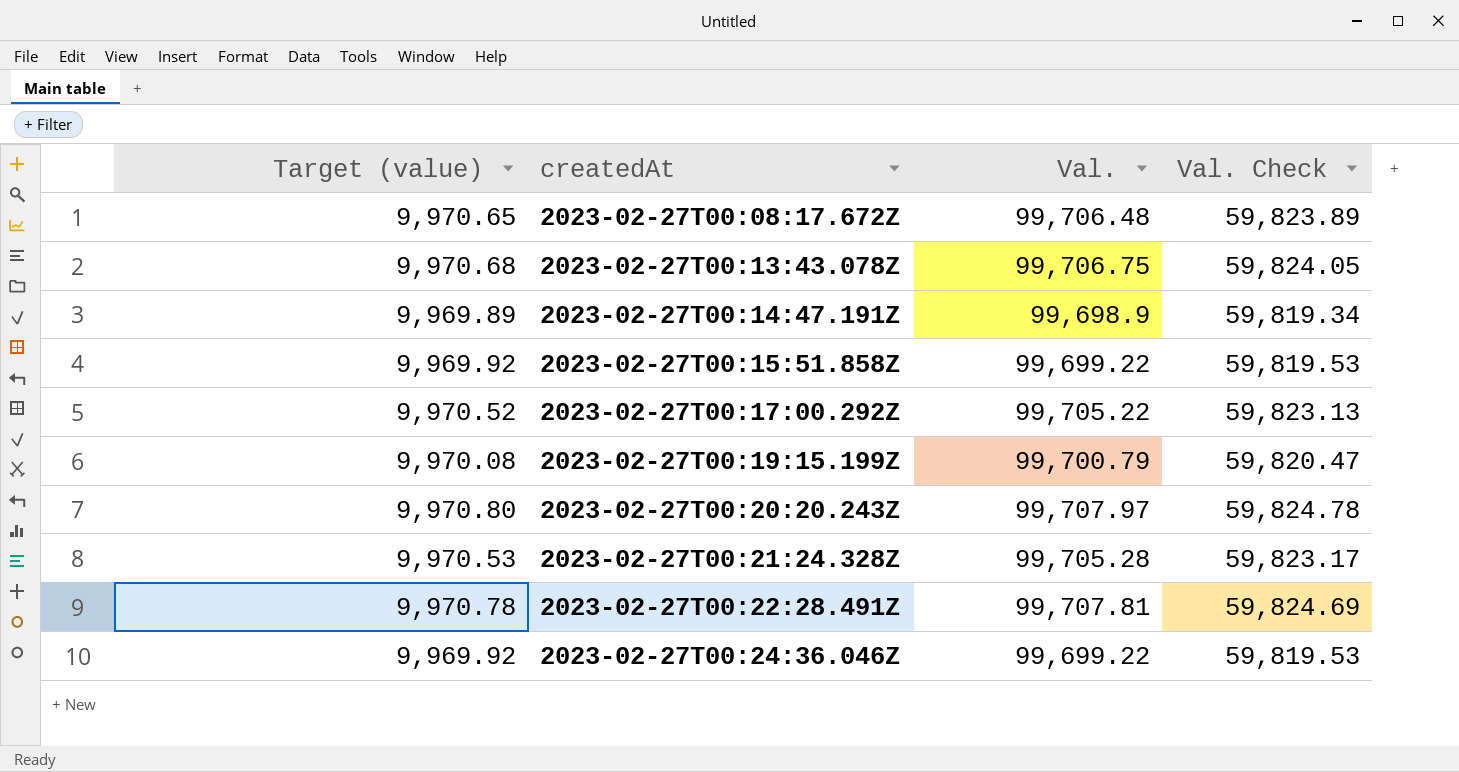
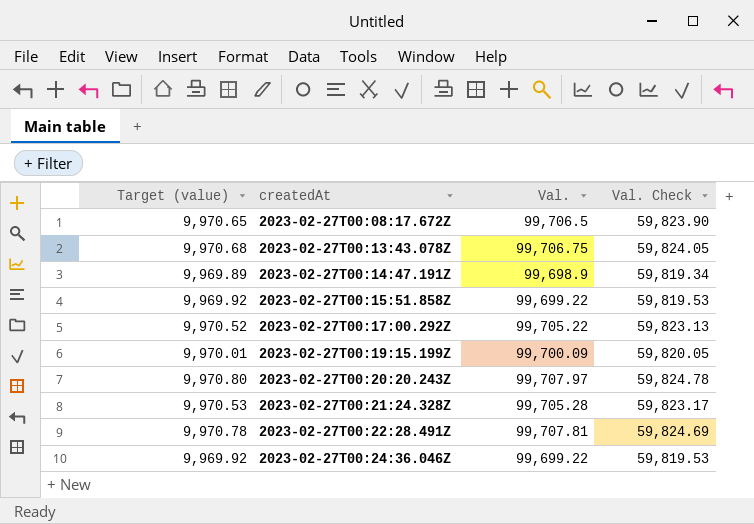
2023-02-27T00:08:17.672Z | Val.: 99,706.48 -> 99,706.5
2023-02-27T00:08:17.672Z | Val. Check: 59,823.89 -> 59,823.90
2023-02-27T00:19:15.199Z | Target (value): 9,970.08 -> 9,970.01
2023-02-27T00:19:15.199Z | Val.: 99,700.79 -> 99,700.09
2023-02-27T00:19:15.199Z | Val. Check: 59,820.47 -> 59,820.05

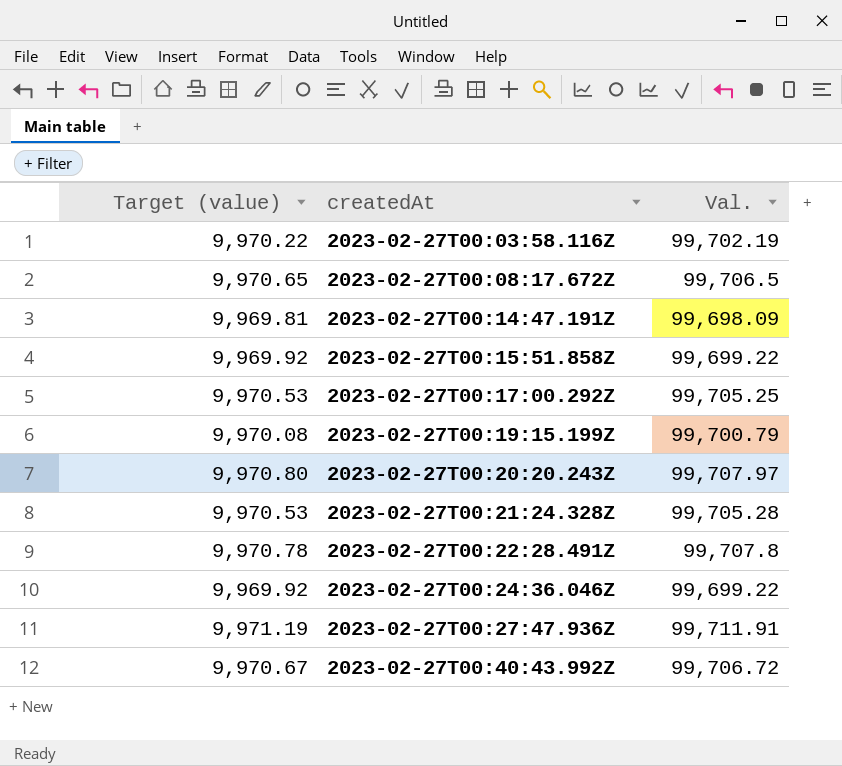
column Val. Check | formula: [Val.] * 0.6 -> none
row 2023-02-27T00:13:43.078Z: 9,970.68 | 99,706.75 | 59,824.05 -> none
row 2023-02-27T00:03:58.116Z: none -> 9,970.22 | 99,702.19
2023-02-27T00:14:47.191Z | Target (value): 9,969.89 -> 9,969.81
2023-02-27T00:14:47.191Z | Val.: 99,698.9 -> 99,698.09
2023-02-27T00:17:00.292Z | Target (value): 9,970.52 -> 9,970.53
2023-02-27T00:17:00.292Z | Val.: 99,705.22 -> 99,705.25
2023-02-27T00:19:15.199Z | Target (value): 9,970.01 -> 9,970.08
2023-02-27T00:19:15.199Z | Val.: 99,700.09 -> 99,700.79
2023-02-27T00:22:28.491Z | Val.: 99,707.81 -> 99,707.8
row 2023-02-27T00:27:47.936Z: none -> 9,971.19 | 99,711.91
row 2023-02-27T00:40:43.992Z: none -> 9,970.67 | 99,706.72

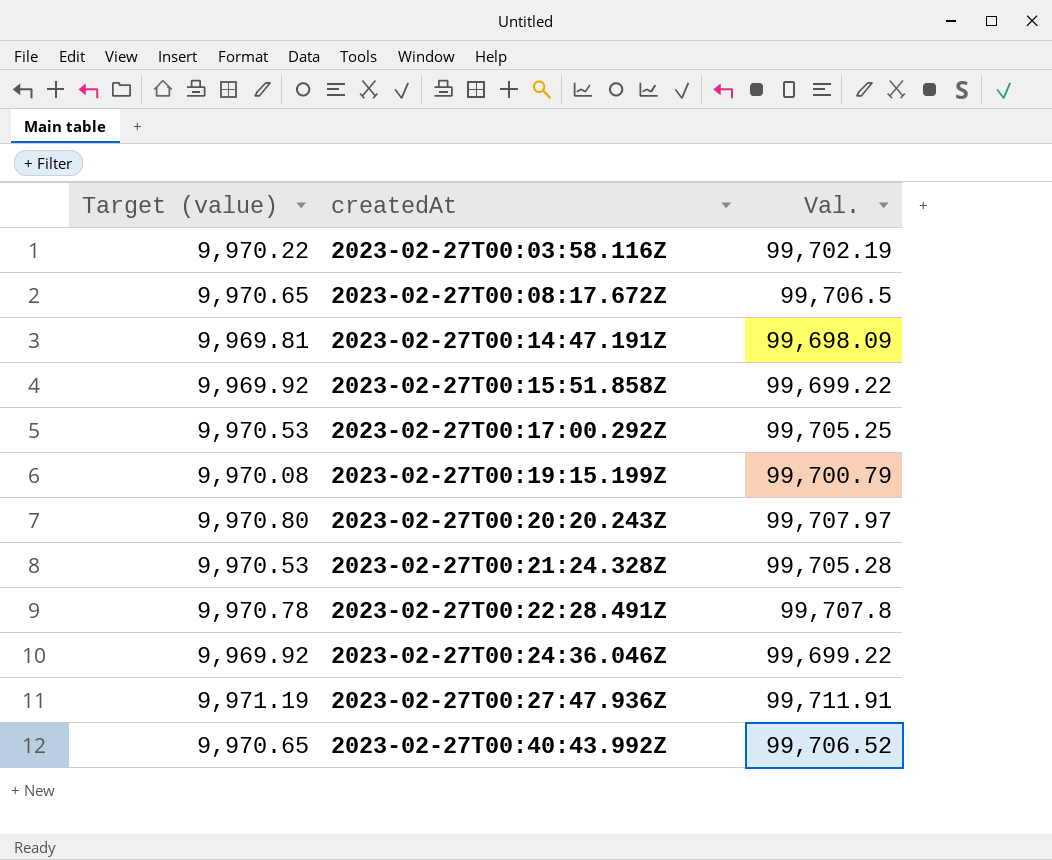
2023-02-27T00:40:43.992Z | Target (value): 9,970.67 -> 9,970.65
2023-02-27T00:40:43.992Z | Val.: 99,706.72 -> 99,706.52

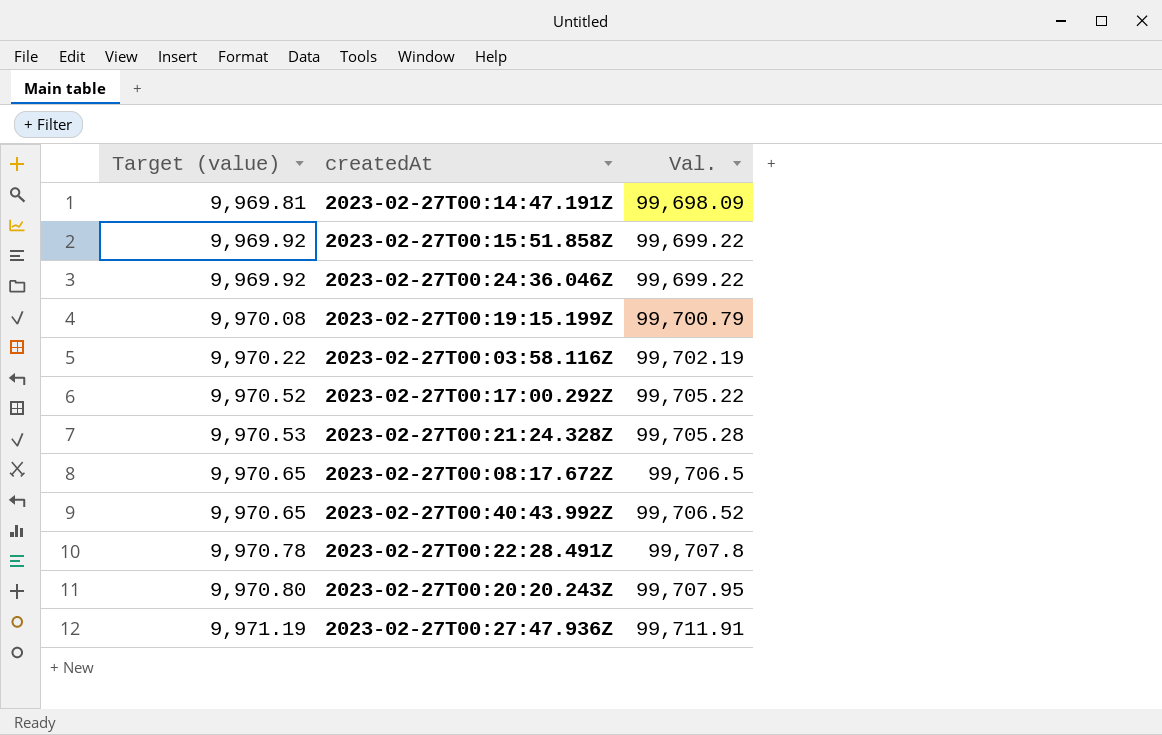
row order: createdAt ascending -> Target (value) ascending
2023-02-27T00:17:00.292Z | Target (value): 9,970.53 -> 9,970.52
2023-02-27T00:17:00.292Z | Val.: 99,705.25 -> 99,705.22
2023-02-27T00:20:20.243Z | Val.: 99,707.97 -> 99,707.95

